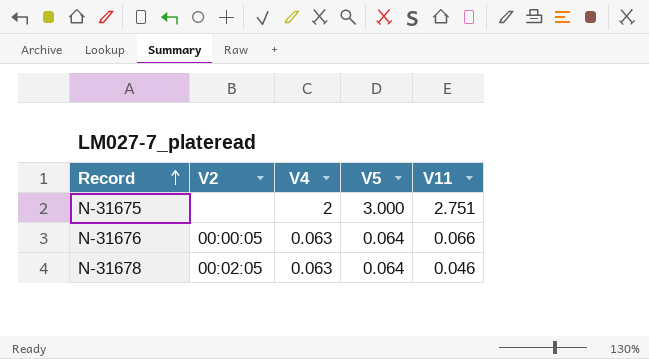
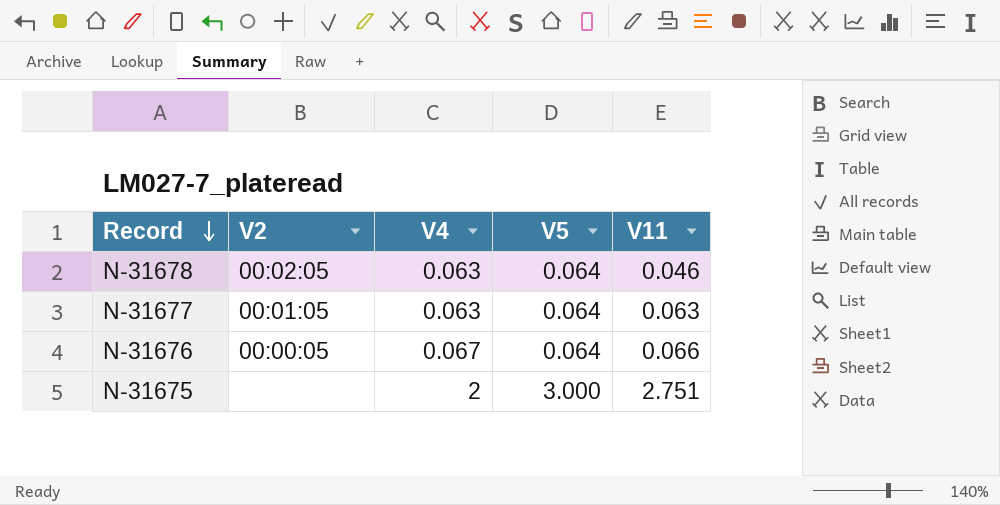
row order: Record ascending -> Record descending
row N-31677: none -> 00:01:05 | 0.063 | 0.064 | 0.063
N-31676 | V4: 0.063 -> 0.067

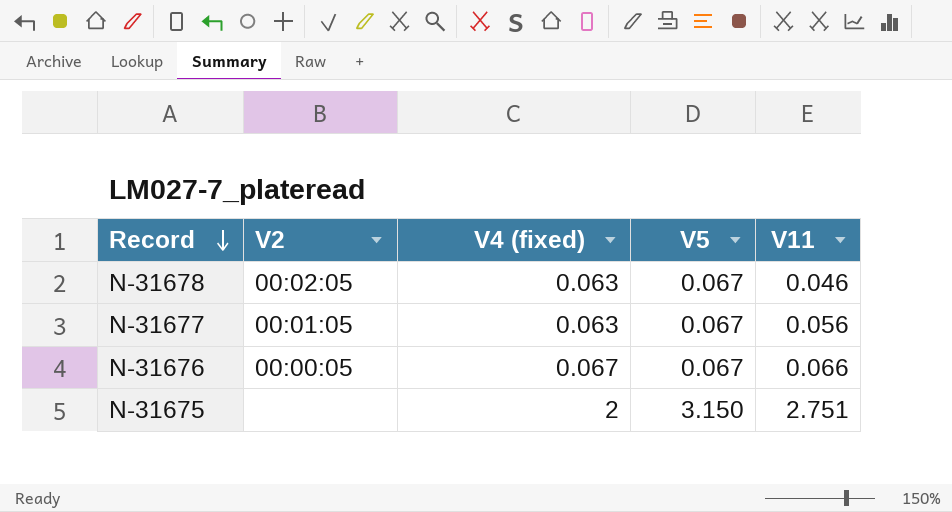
column name: V4 -> V4 (fixed)
N-31678 | V5: 0.064 -> 0.067
N-31677 | V5: 0.064 -> 0.067
N-31677 | V11: 0.063 -> 0.056
N-31676 | V5: 0.064 -> 0.067
N-31675 | V5: 3.000 -> 3.150

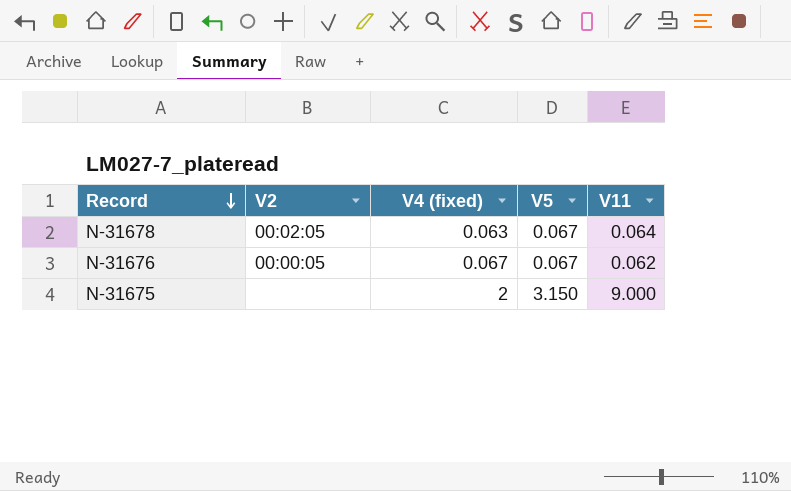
row N-31677: 00:01:05 | 0.063 | 0.067 | 0.056 -> none
N-31678 | V11: 0.046 -> 0.064
N-31676 | V11: 0.066 -> 0.062
N-31675 | V11: 2.751 -> 9.000

